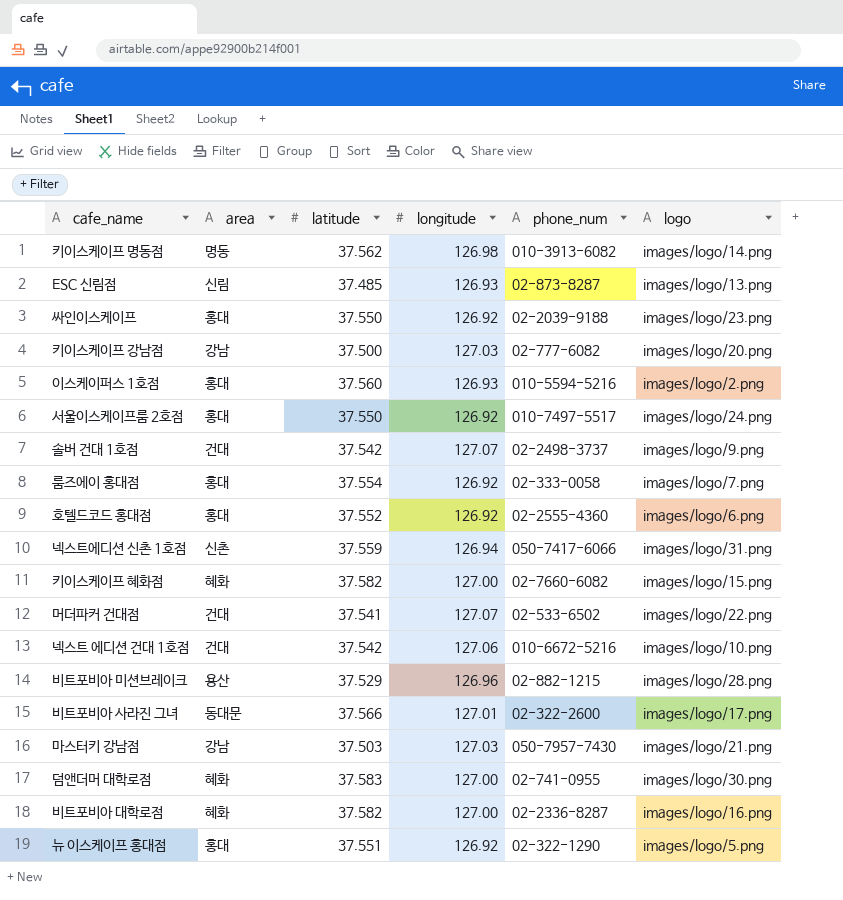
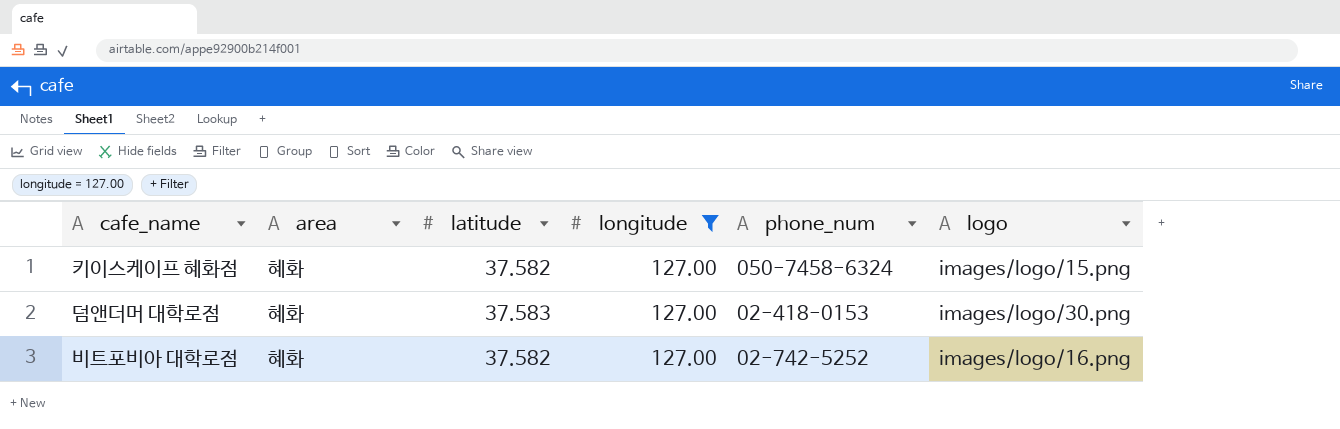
filter: none -> longitude = 127.00
키이스케이프 혜화점 | phone_num: 02-7660-6082 -> 050-7458-6324
덤앤더머 대학로점 | phone_num: 02-741-0955 -> 02-418-0153
비트포비아 대학로점 | phone_num: 02-2336-8287 -> 02-742-5252

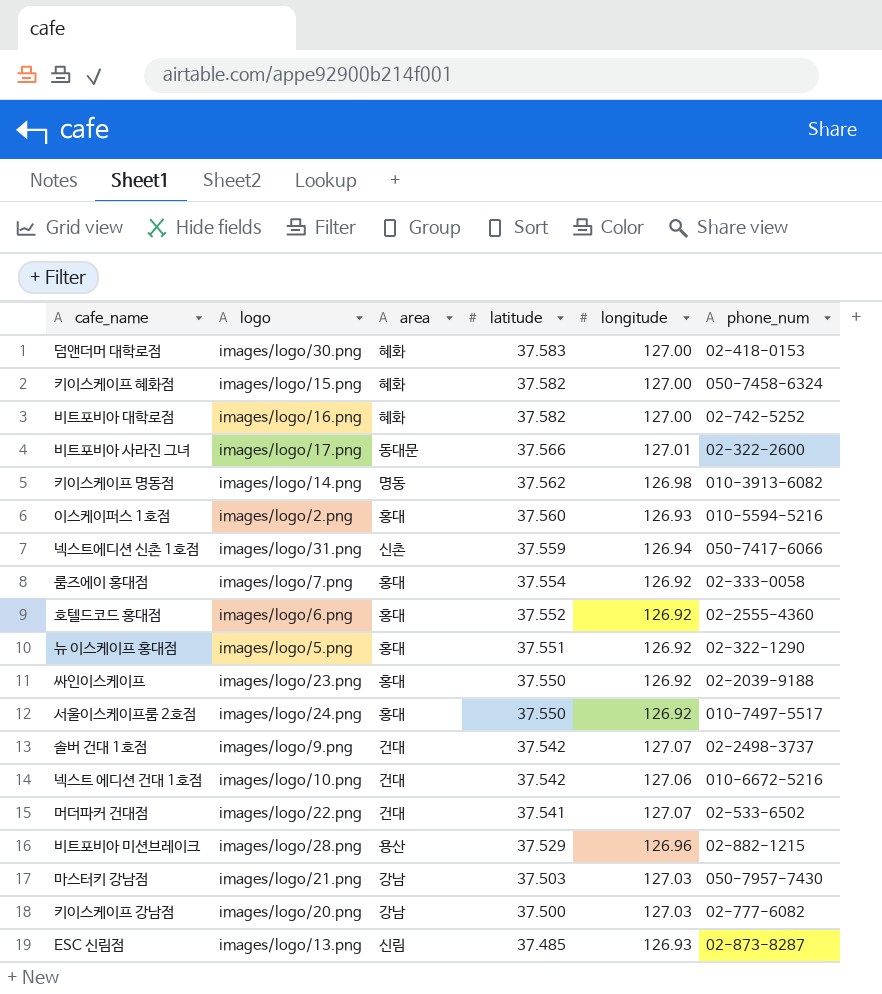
filter: longitude = 127.00 -> none
row order: none -> latitude descending
column logo | position: 6 -> 2

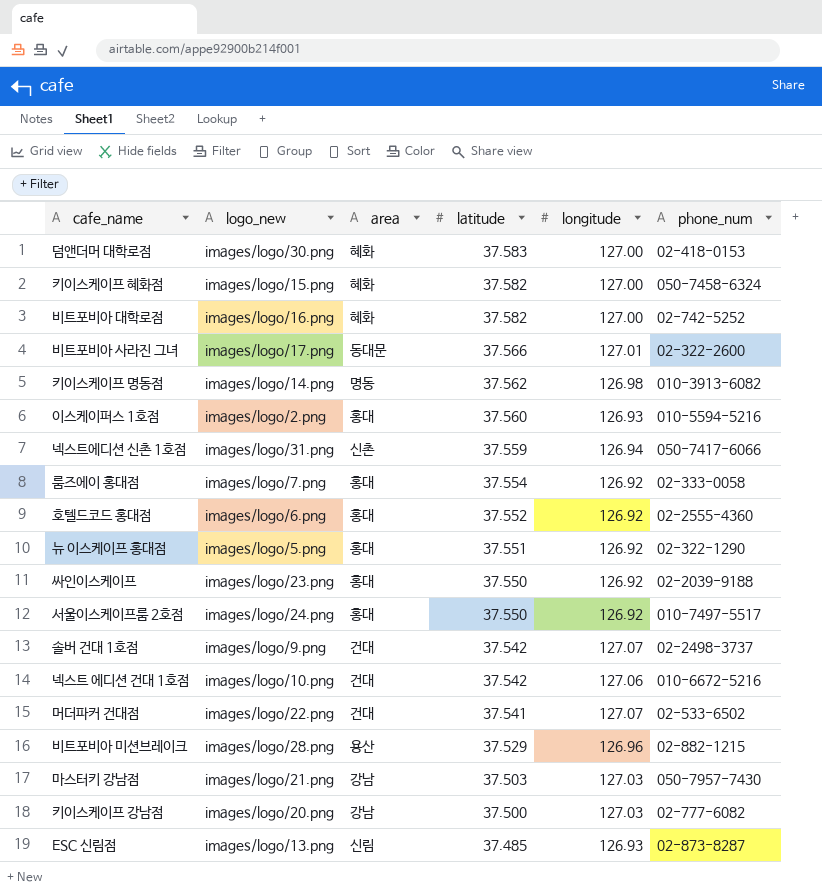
column name: logo -> logo_new

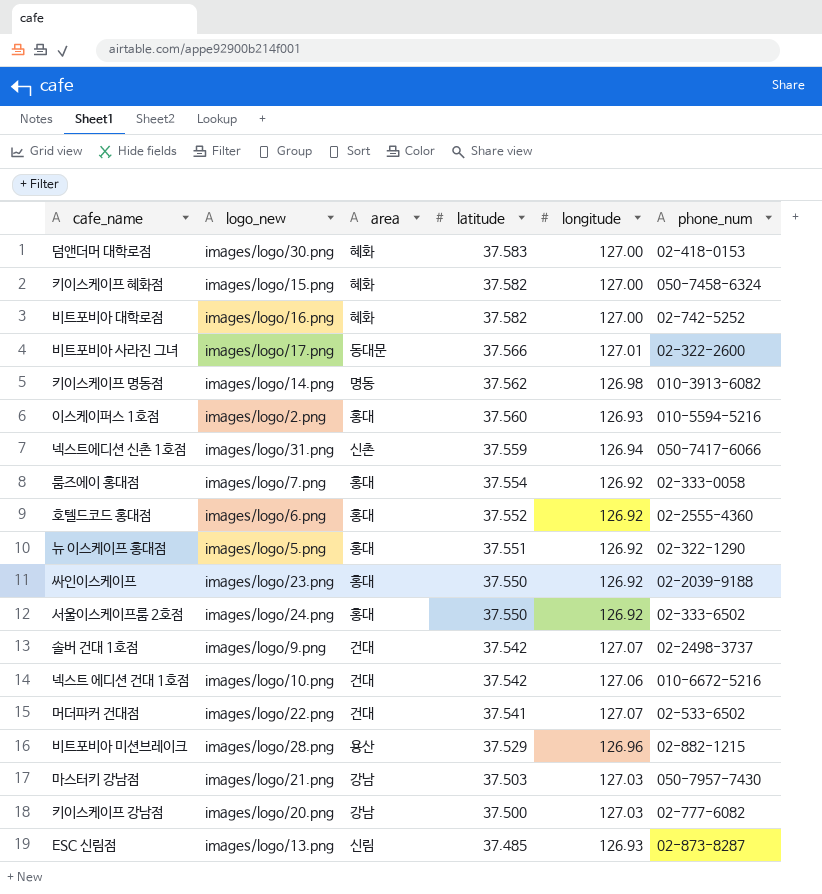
서울이스케이프룸 2호점 | phone_num: 010-7497-5517 -> 02-333-6502

